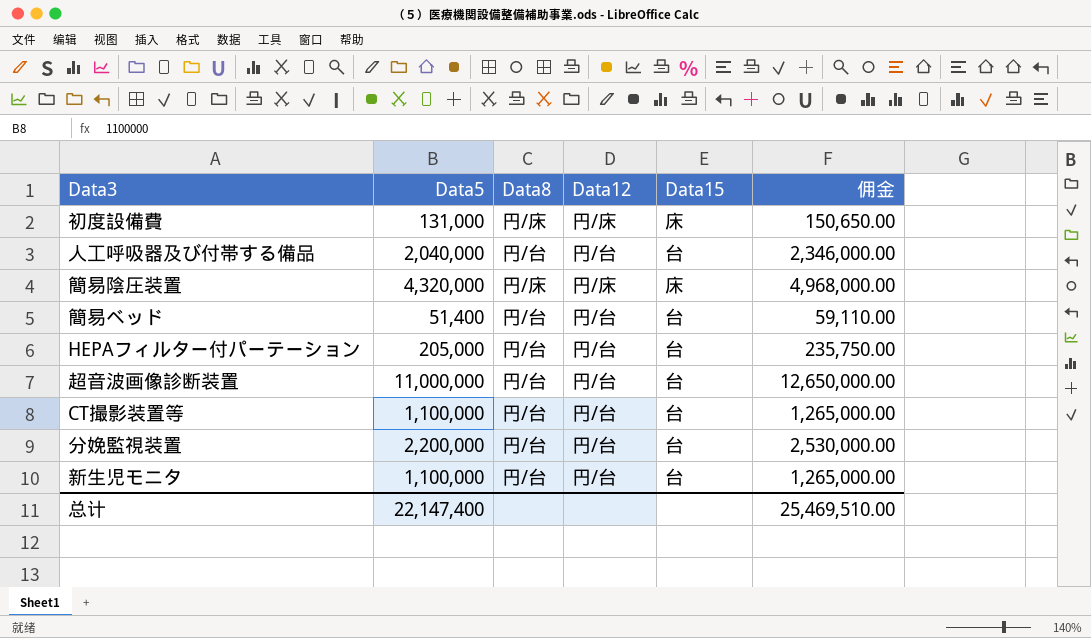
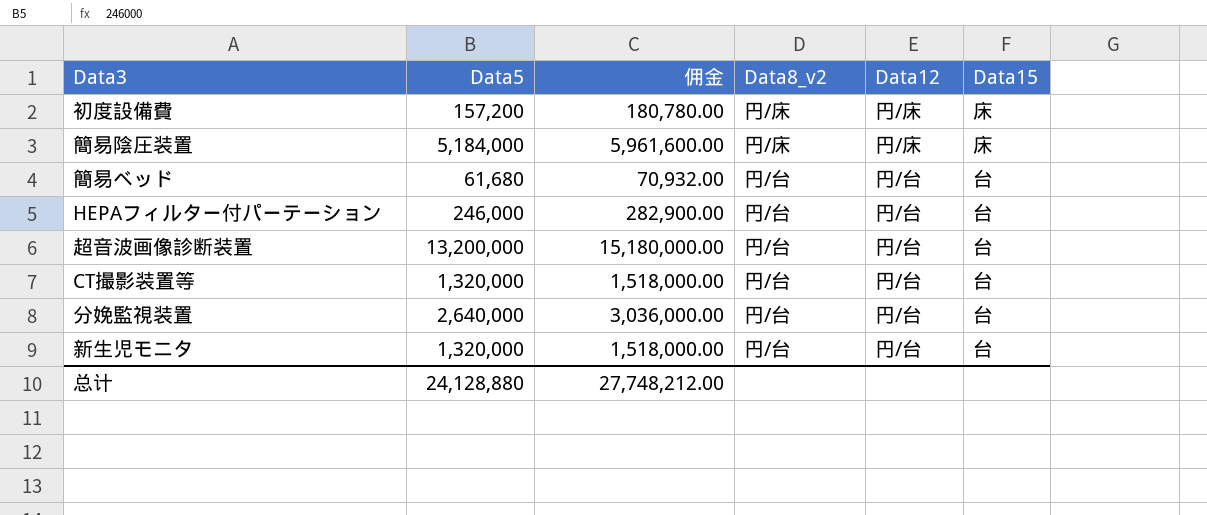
column 佣金 | position: 6 -> 3
column name: Data8 -> Data8_v2
row 人工呼吸器及び付帯する備品: 2,040,000 | 円/台 | 円/台 | 台 | 2,346,000.00 -> none
初度設備費 | Data5: 131,000 -> 157,200
初度設備費 | 佣金: 150,650.00 -> 180,780.00
簡易陰圧装置 | Data5: 4,320,000 -> 5,184,000
簡易陰圧装置 | 佣金: 4,968,000.00 -> 5,961,600.00
簡易ベッド | Data5: 51,400 -> 61,680
簡易ベッド | 佣金: 59,110.00 -> 70,932.00
HEPAフィルター付パーテーション | Data5: 205,000 -> 246,000
HEPAフィルター付パーテーション | 佣金: 235,750.00 -> 282,900.00
超音波画像診断装置 | Data5: 11,000,000 -> 13,200,000
超音波画像診断装置 | 佣金: 12,650,000.00 -> 15,180,000.00
CT撮影装置等 | Data5: 1,100,000 -> 1,320,000
CT撮影装置等 | 佣金: 1,265,000.00 -> 1,518,000.00
分娩監視装置 | Data5: 2,200,000 -> 2,640,000
分娩監視装置 | 佣金: 2,530,000.00 -> 3,036,000.00
新生児モニタ | Data5: 1,100,000 -> 1,320,000
新生児モニタ | 佣金: 1,265,000.00 -> 1,518,000.00
总计 | Data5: 22,147,400 -> 24,128,880
总计 | 佣金: 25,469,510.00 -> 27,748,212.00

